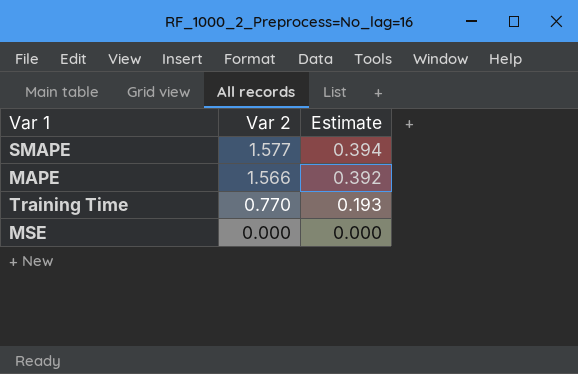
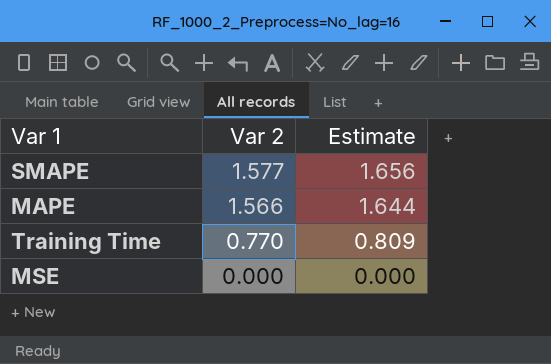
column Estimate | formula: [Var 2] * 0.25 -> [Var 2] * 1.05

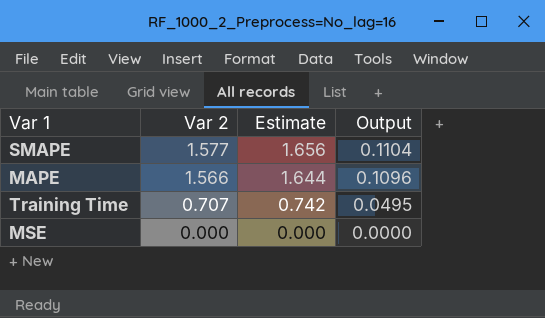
column Output | formula: none -> [Var 2] * 0.07
Training Time | Var 2: 0.770 -> 0.707
Training Time | Estimate: 0.809 -> 0.742

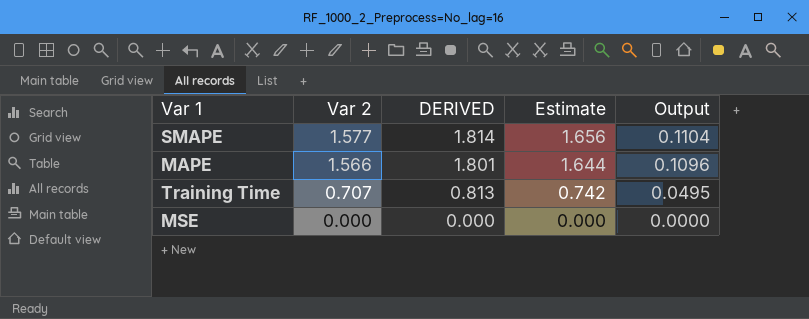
column DERIVED | formula: none -> [Var 2] * 1.15

